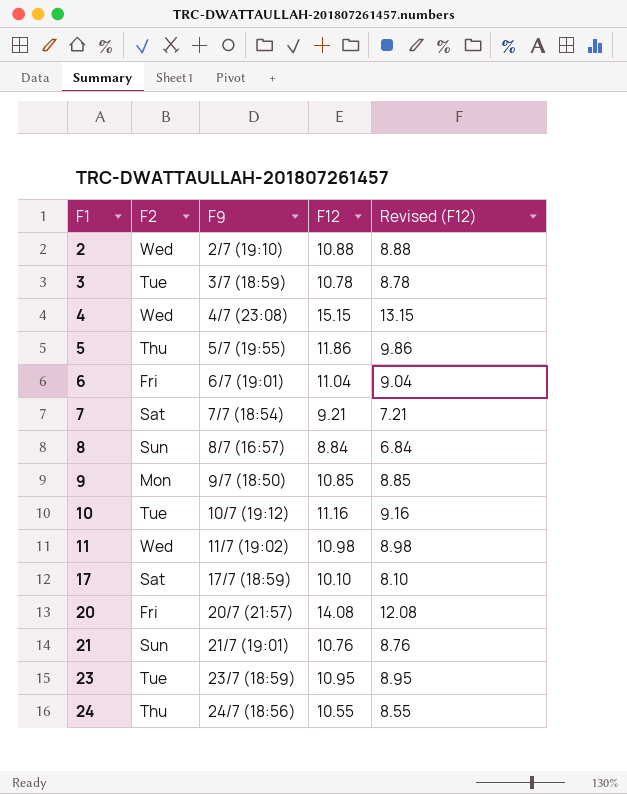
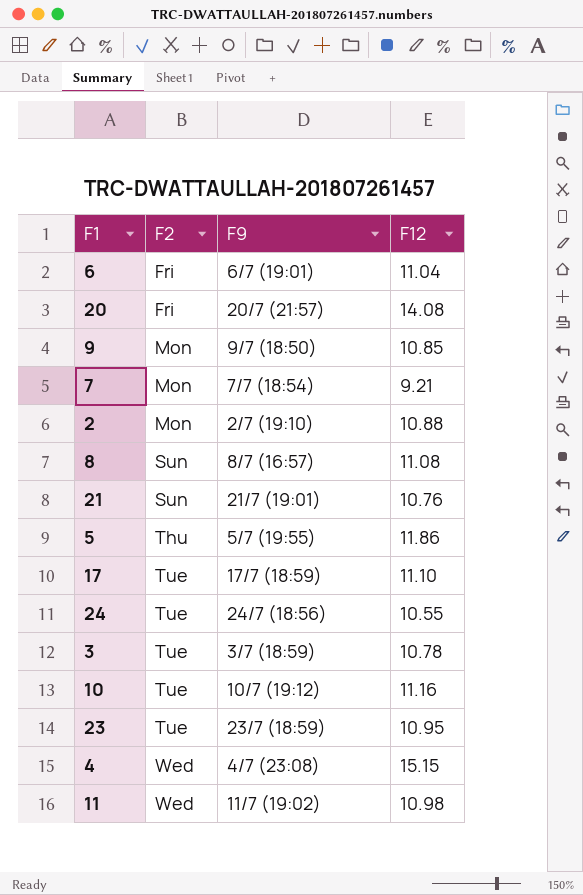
row order: F1 ascending -> F2 ascending
column Revised (F12) | formula: [F12] - 2 -> none
7 | F2: Sat -> Mon
2 | F2: Wed -> Mon
8 | F12: 8.84 -> 11.08
17 | F2: Sat -> Tue
17 | F12: 10.10 -> 11.10
24 | F2: Thu -> Tue

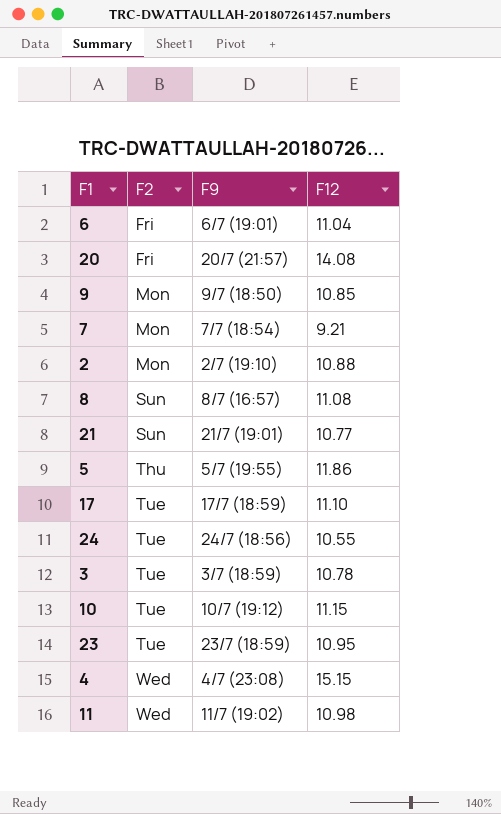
21 | F12: 10.76 -> 10.77
10 | F12: 11.16 -> 11.15

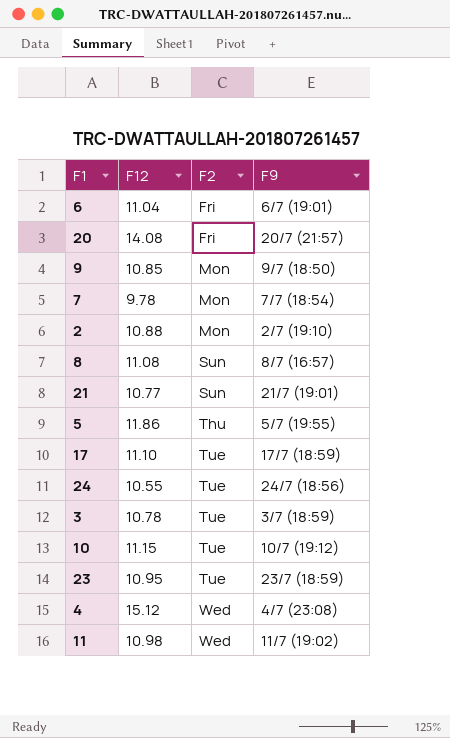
column F12 | position: 4 -> 2
7 | F12: 9.21 -> 9.78
4 | F12: 15.15 -> 15.12

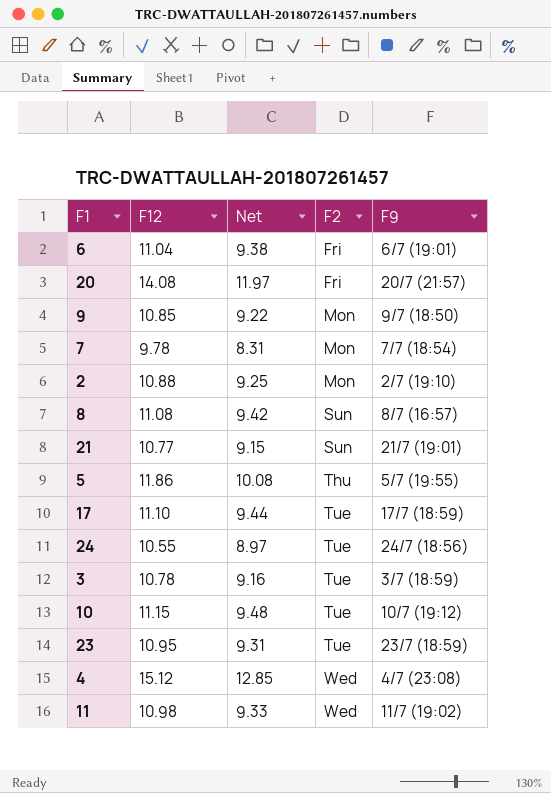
column Net | formula: none -> [F12] * 0.85

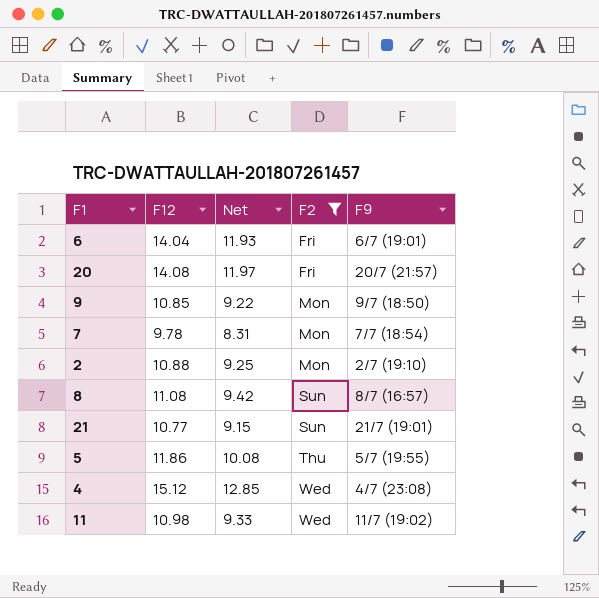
filter: none -> F2 != Tue
6 | F12: 11.04 -> 14.04
6 | Net: 9.38 -> 11.93

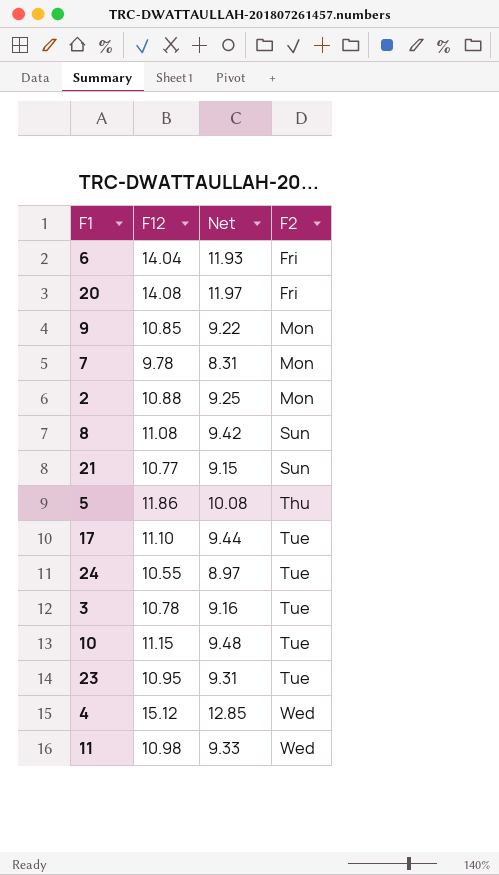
filter: F2 != Tue -> none
column F9 | position: 5 -> none

